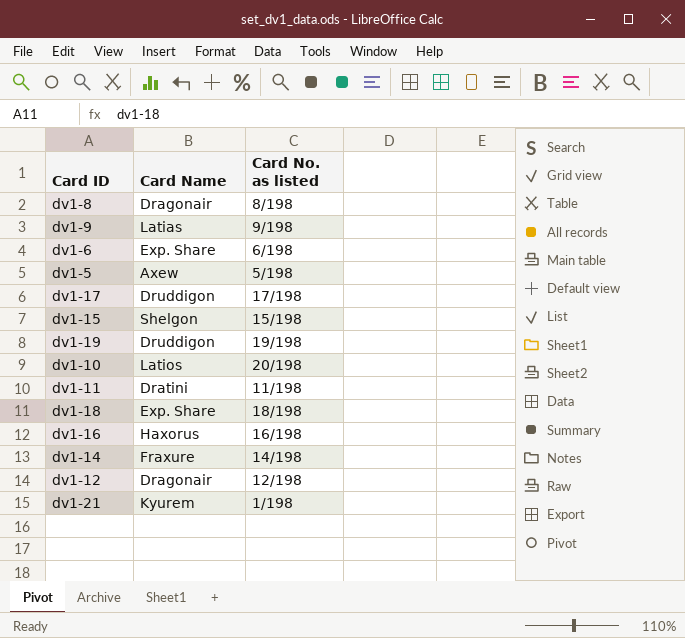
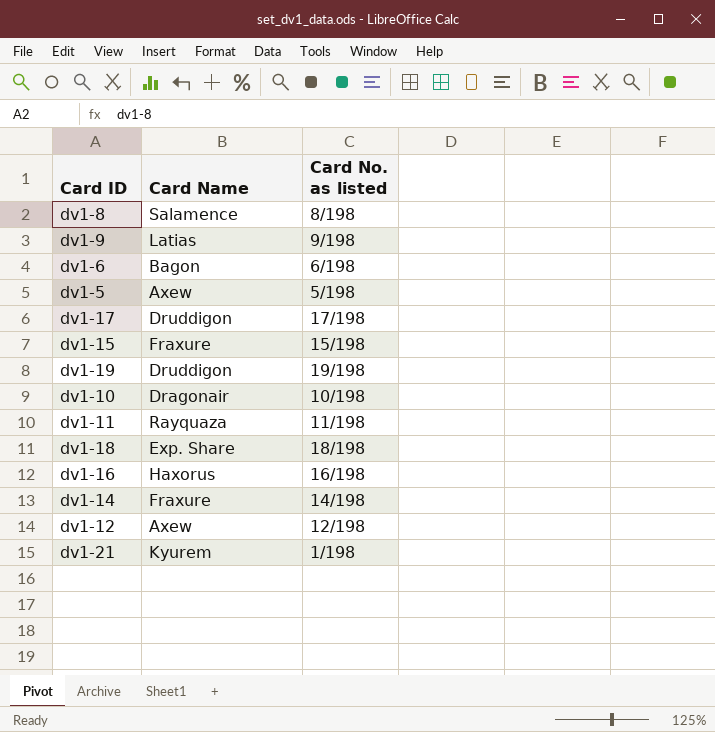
dv1-8 | Card Name: Dragonair -> Salamence
dv1-6 | Card Name: Exp. Share -> Bagon
dv1-15 | Card Name: Shelgon -> Fraxure
dv1-10 | Card Name: Latios -> Dragonair
dv1-10 | Card No. as listed: 20/198 -> 10/198
dv1-11 | Card Name: Dratini -> Rayquaza
dv1-12 | Card Name: Dragonair -> Axew

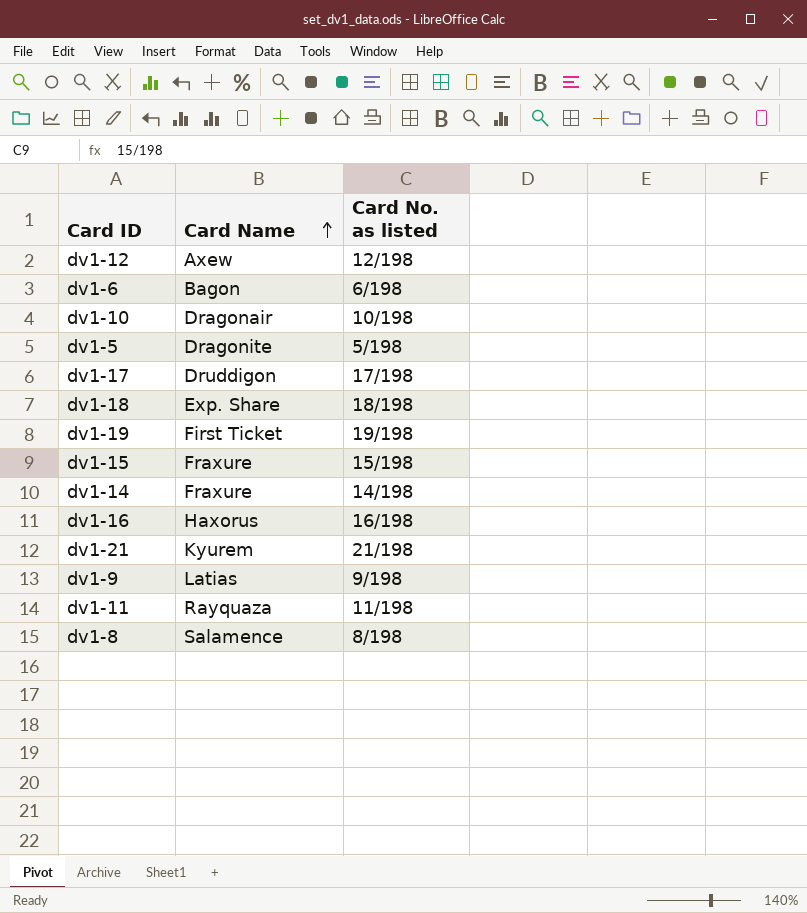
row order: none -> Card Name ascending
dv1-5 | Card Name: Axew -> Dragonite
dv1-19 | Card Name: Druddigon -> First Ticket
dv1-21 | Card No. as listed: 1/198 -> 21/198

